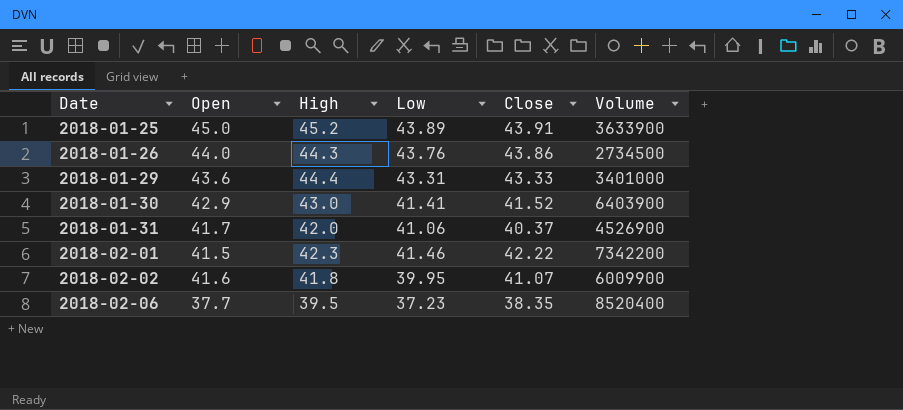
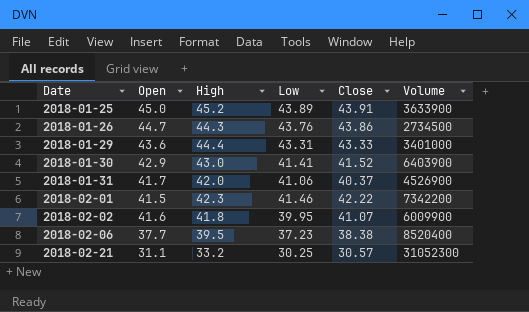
2018-01-26 | Open: 44.0 -> 44.7
2018-02-06 | Close: 38.35 -> 38.38
row 2018-02-21: none -> 31.1 | 33.2 | 30.25 | 30.57 | 31052300

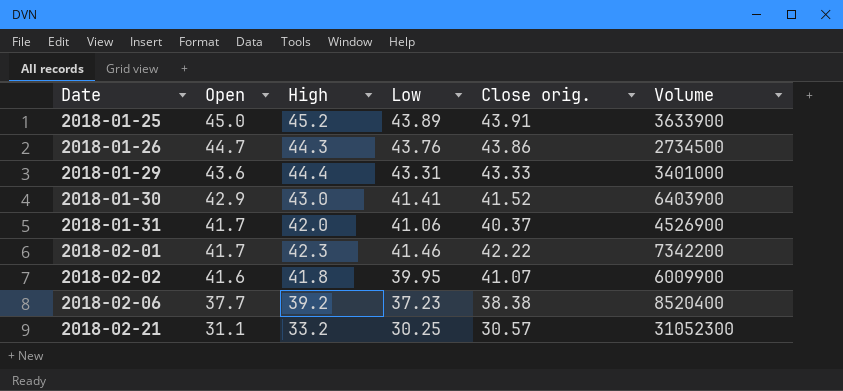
column name: Close -> Close orig.
2018-02-01 | Open: 41.5 -> 41.7
2018-02-06 | High: 39.5 -> 39.2

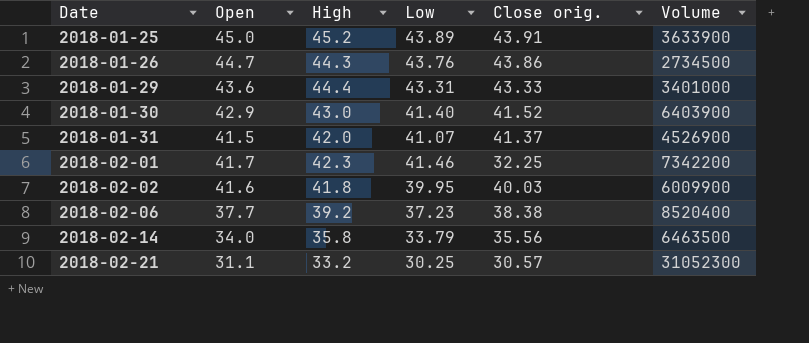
2018-01-30 | Low: 41.41 -> 41.40
2018-01-31 | Open: 41.7 -> 41.5
2018-01-31 | Low: 41.06 -> 41.07
2018-01-31 | Close orig.: 40.37 -> 41.37
2018-02-01 | Close orig.: 42.22 -> 32.25
2018-02-02 | Close orig.: 41.07 -> 40.03
row 2018-02-14: none -> 34.0 | 35.8 | 33.79 | 35.56 | 6463500

